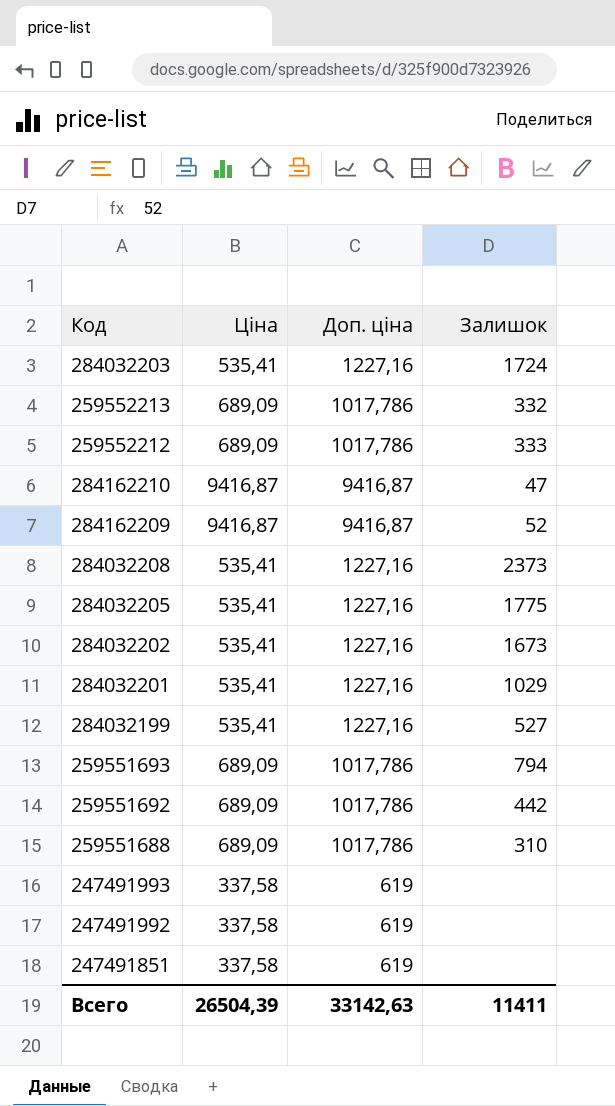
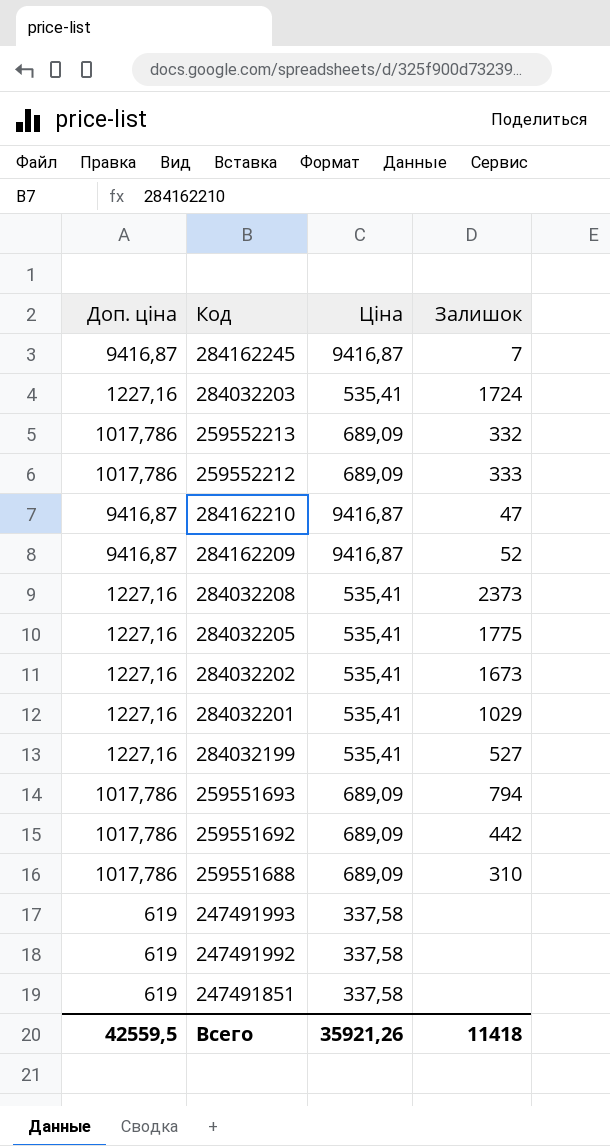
column Доп. ціна | position: 3 -> 1
row 284162245: none -> 9416,87 | 9416,87 | 7
Всего | Доп. ціна: 33142,63 -> 42559,5
Всего | Ціна: 26504,39 -> 35921,26
Всего | Залишок: 11411 -> 11418

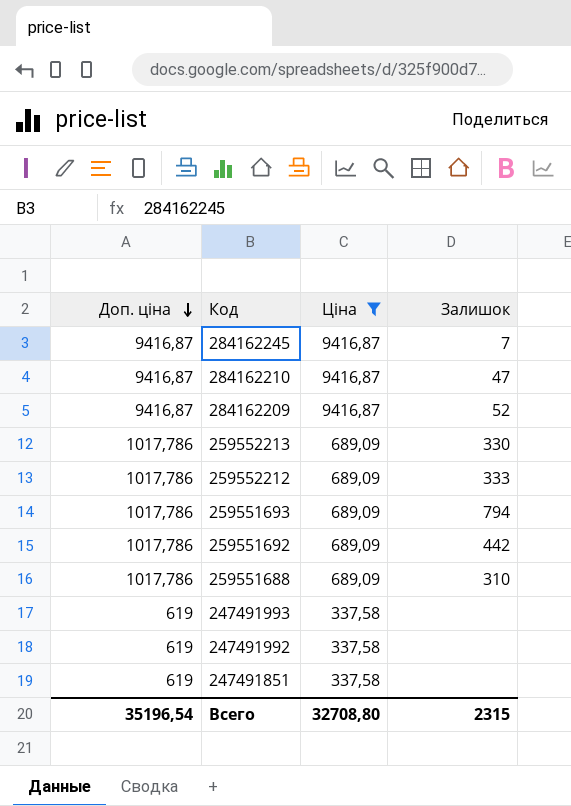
filter: none -> Ціна != 535,41
row order: none -> Доп. ціна descending
259552213 | Залишок: 332 -> 330
Всего | Доп. ціна: 42559,5 -> 35196,54
Всего | Ціна: 35921,26 -> 32708,80
Всего | Залишок: 11418 -> 2315

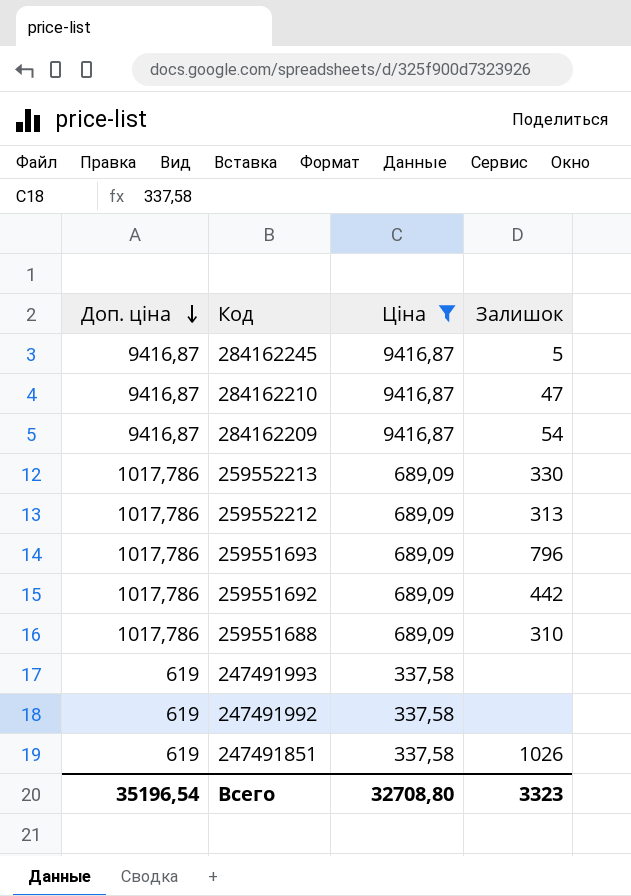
284162245 | Залишок: 7 -> 5
284162209 | Залишок: 52 -> 54
259552212 | Залишок: 333 -> 313
259551693 | Залишок: 794 -> 796
247491851 | Залишок: none -> 1026
Всего | Залишок: 2315 -> 3323

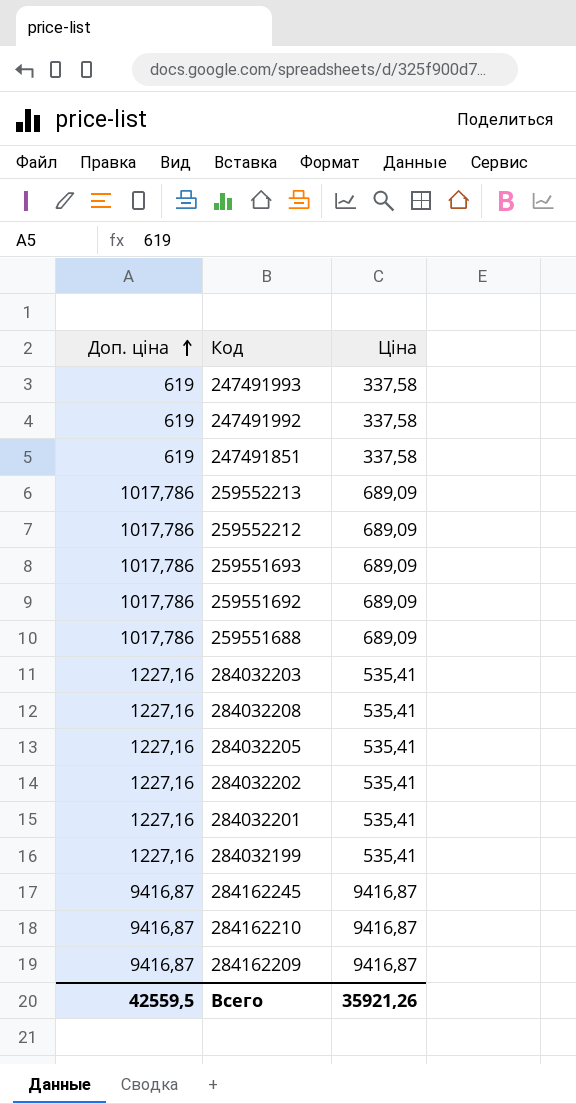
filter: Ціна != 535,41 -> none
row order: Доп. ціна descending -> Доп. ціна ascending
column Залишок | position: 4 -> none
Всего | Доп. ціна: 35196,54 -> 42559,5
Всего | Ціна: 32708,80 -> 35921,26

